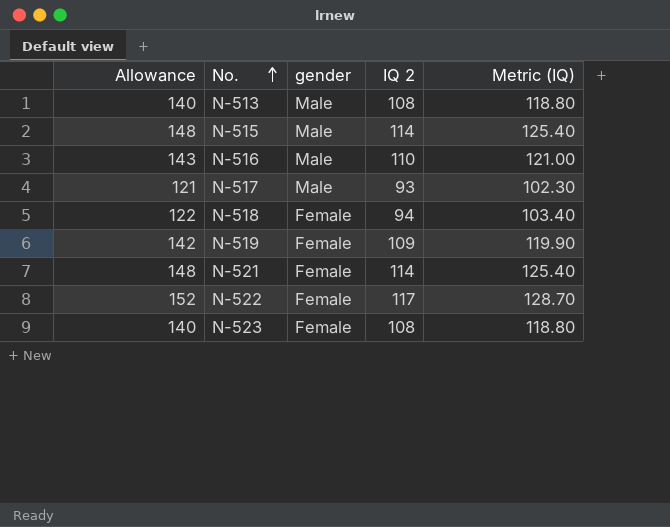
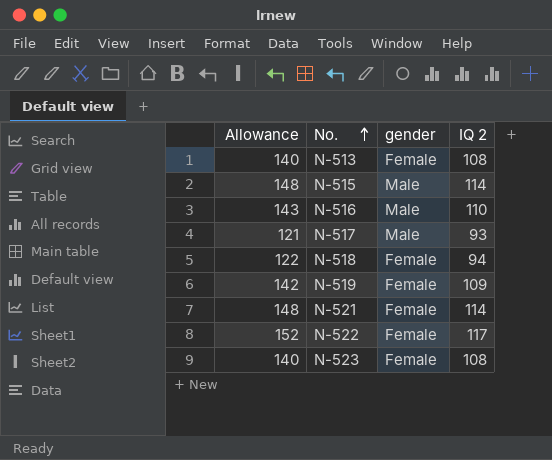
column Metric (IQ) | formula: [IQ 2] * 1.1 -> none
N-513 | gender: Male -> Female

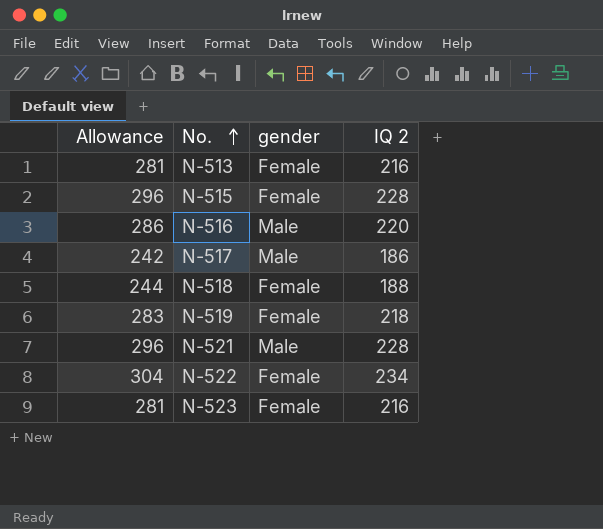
N-513 | Allowance: 140 -> 281
N-513 | IQ 2: 108 -> 216
N-515 | Allowance: 148 -> 296
N-515 | gender: Male -> Female
N-515 | IQ 2: 114 -> 228
N-516 | Allowance: 143 -> 286
N-516 | IQ 2: 110 -> 220
N-517 | Allowance: 121 -> 242
N-517 | IQ 2: 93 -> 186
N-518 | Allowance: 122 -> 244
N-518 | IQ 2: 94 -> 188
N-519 | Allowance: 142 -> 283
N-519 | IQ 2: 109 -> 218
N-521 | Allowance: 148 -> 296
N-521 | gender: Female -> Male
N-521 | IQ 2: 114 -> 228
N-522 | Allowance: 152 -> 304
N-522 | IQ 2: 117 -> 234
N-523 | Allowance: 140 -> 281
N-523 | IQ 2: 108 -> 216

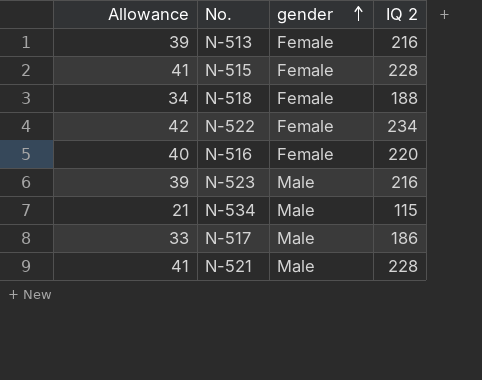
row order: No. ascending -> gender ascending
column Allowance | formula: [IQ 2] * 1.3 -> [IQ 2] * 0.18
row N-519: 283 | Female | 218 -> none
N-516 | gender: Male -> Female
N-523 | gender: Female -> Male
row N-534: none -> 21 | Male | 115

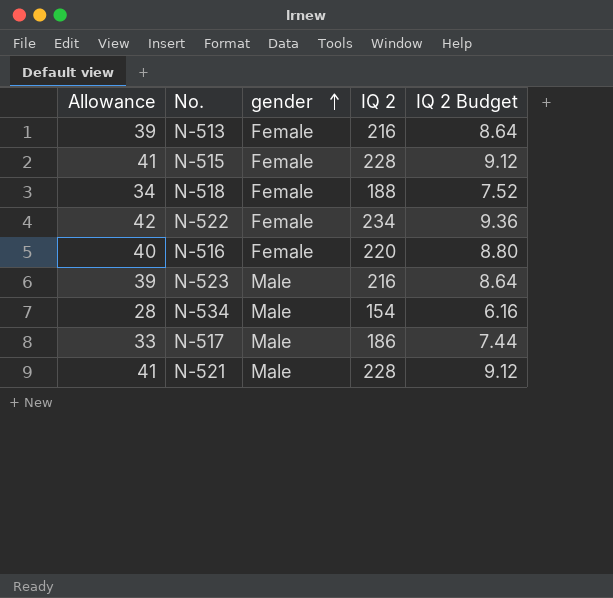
column IQ 2 Budget | formula: none -> [IQ 2] * 0.04
N-534 | Allowance: 21 -> 28
N-534 | IQ 2: 115 -> 154

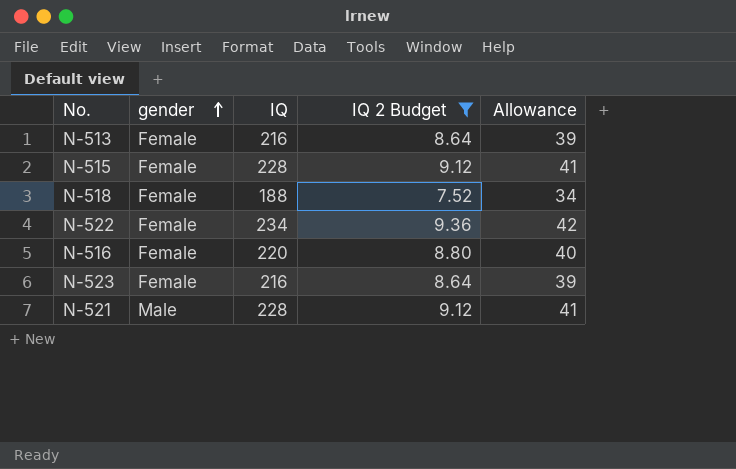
filter: none -> IQ 2 Budget >= 7.52
column name: IQ 2 -> IQ
column Allowance | position: 1 -> 5
N-523 | gender: Male -> Female

